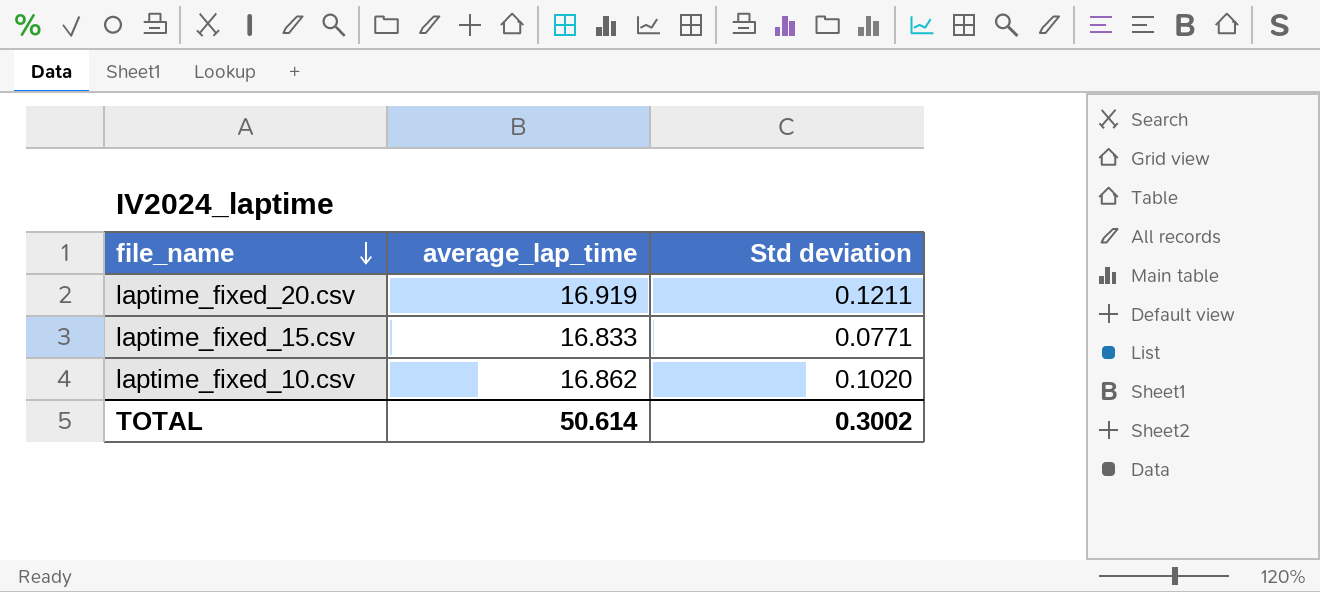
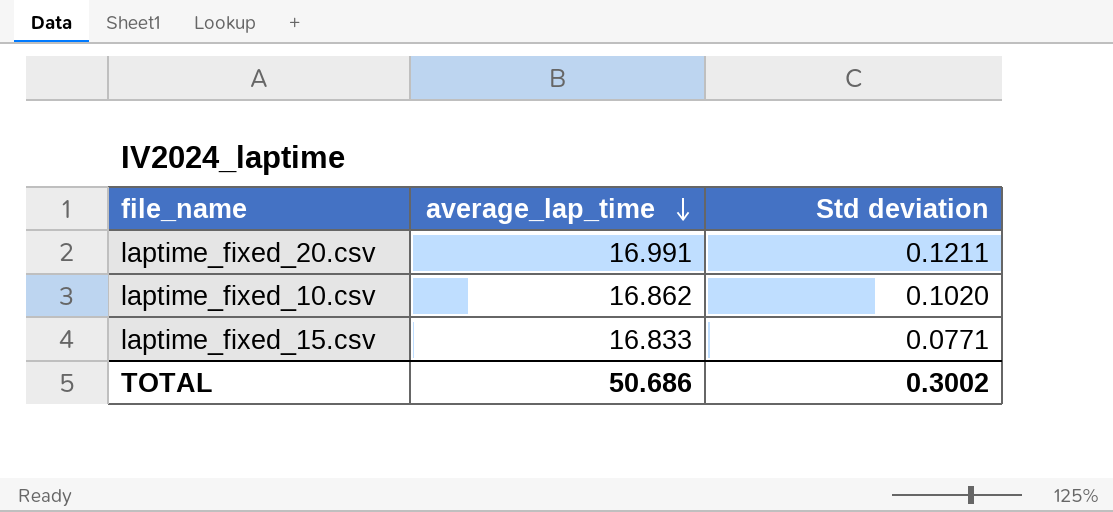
row order: file_name descending -> average_lap_time descending
laptime_fixed_20.csv | average_lap_time: 16.919 -> 16.991
TOTAL | average_lap_time: 50.614 -> 50.686

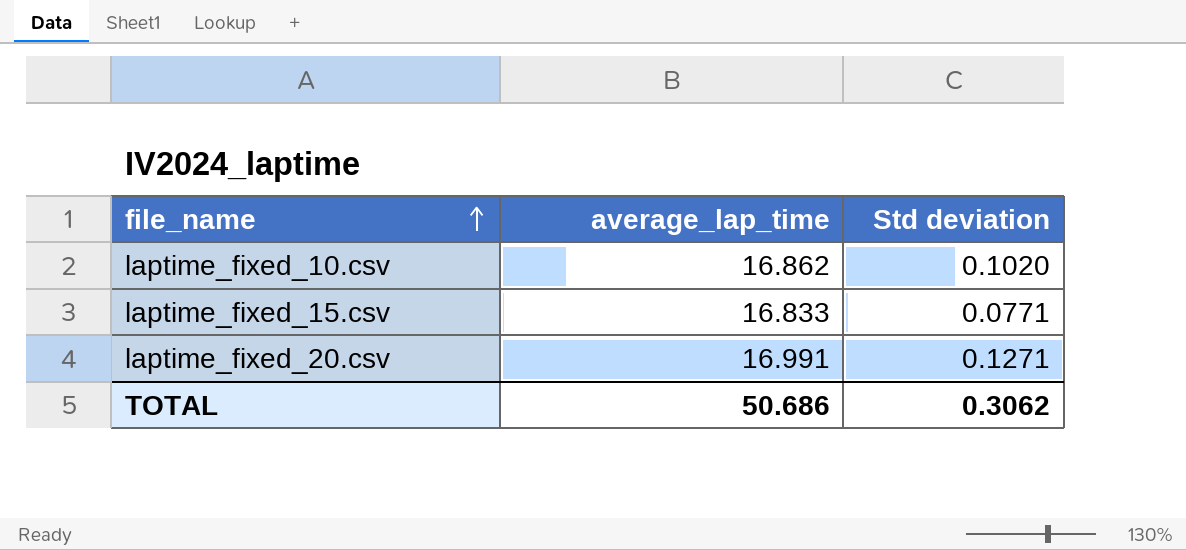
row order: average_lap_time descending -> file_name ascending
laptime_fixed_20.csv | Std deviation: 0.1211 -> 0.1271
TOTAL | Std deviation: 0.3002 -> 0.3062

